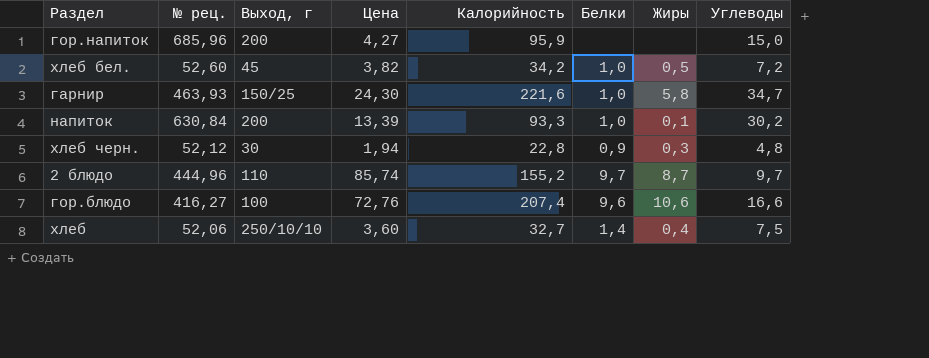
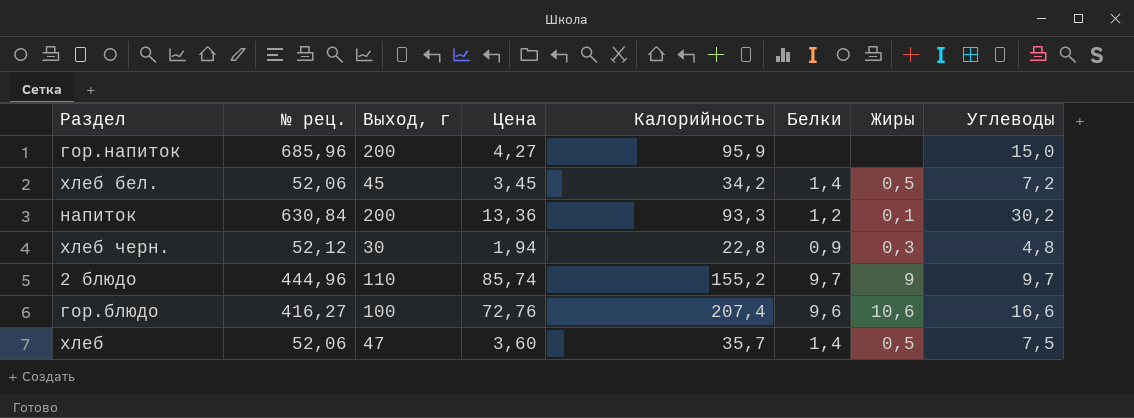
row гарнир: 463,93 | 150/25 | 24,30 | 221,6 | 1,0 | 5,8 | 34,7 -> none
хлеб бел. | № рец.: 52,60 -> 52,06
хлеб бел. | Цена: 3,82 -> 3,45
хлеб бел. | Белки: 1,0 -> 1,4
напиток | Цена: 13,39 -> 13,36
напиток | Белки: 1,0 -> 1,2
2 блюдо | Жиры: 8,7 -> 9
хлеб | Выход, г: 250/10/10 -> 47
хлеб | Калорийность: 32,7 -> 35,7
хлеб | Жиры: 0,4 -> 0,5

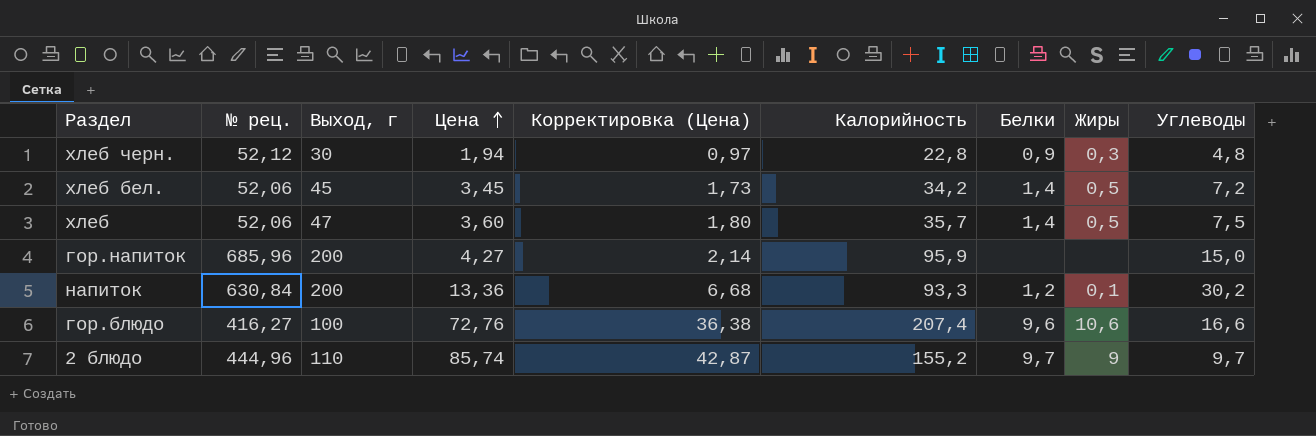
row order: none -> Цена ascending
column Корректировка (Цена) | formula: none -> [Цена] * 0,5

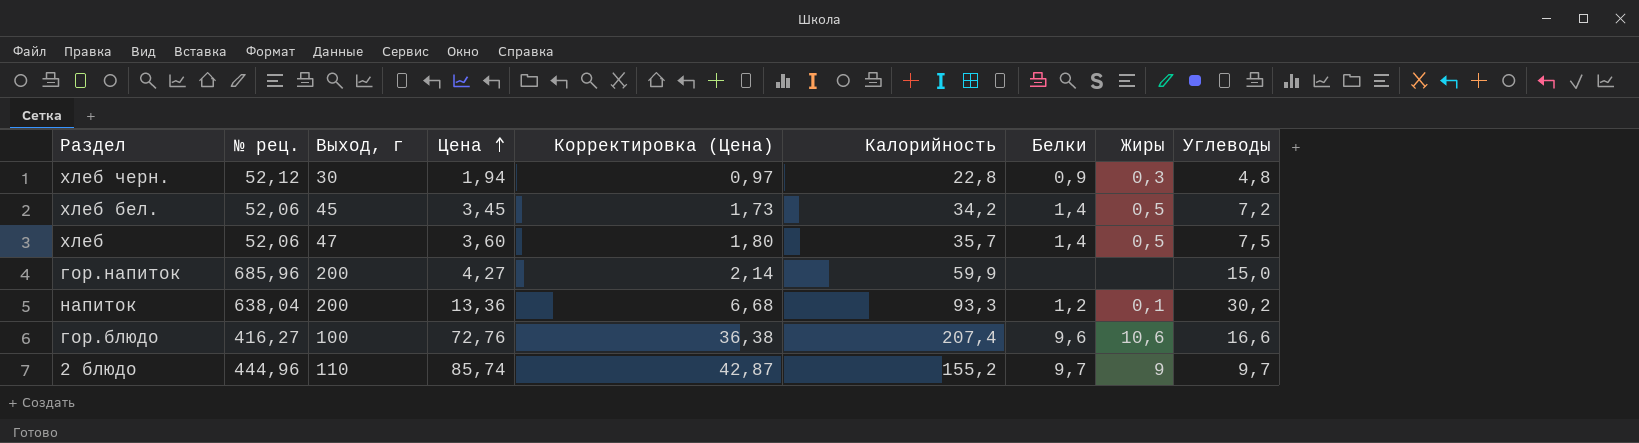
гор.напиток | Калорийность: 95,9 -> 59,9
напиток | № рец.: 630,84 -> 638,04

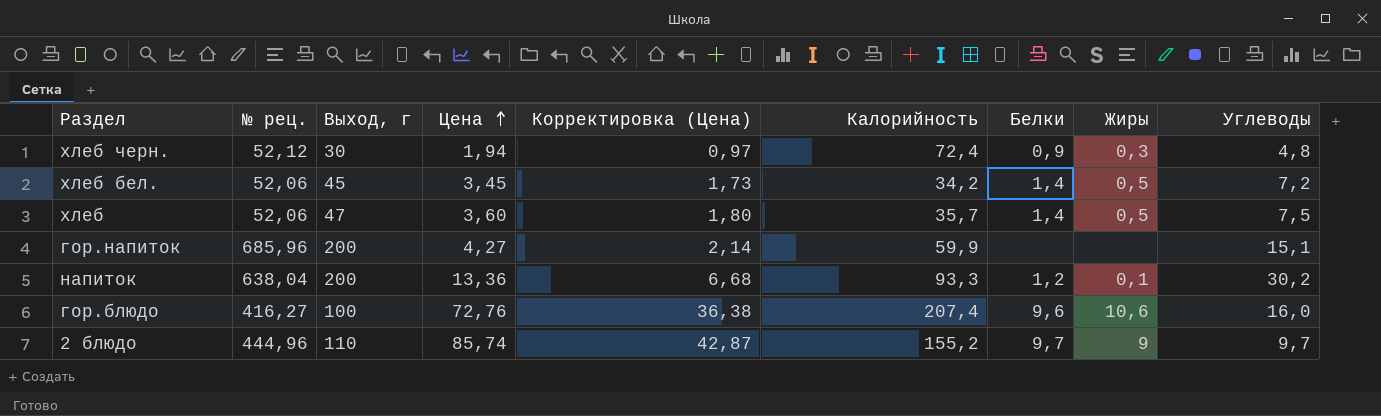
хлеб черн. | Калорийность: 22,8 -> 72,4
гор.напиток | Углеводы: 15,0 -> 15,1
гор.блюдо | Углеводы: 16,6 -> 16,0

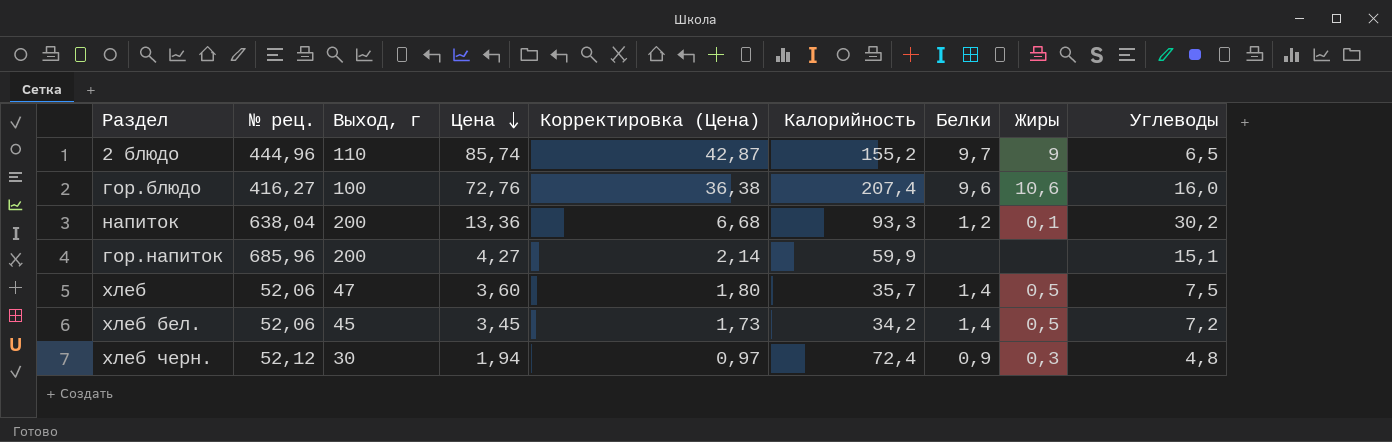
row order: Цена ascending -> Цена descending
2 блюдо | Углеводы: 9,7 -> 6,5

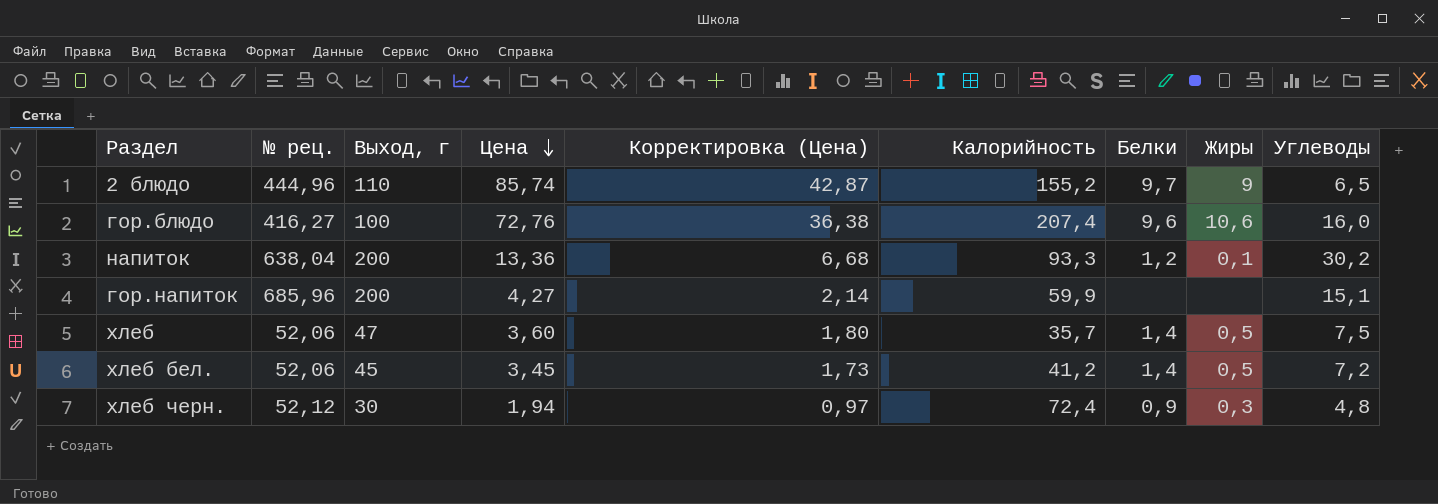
хлеб бел. | Калорийность: 34,2 -> 41,2

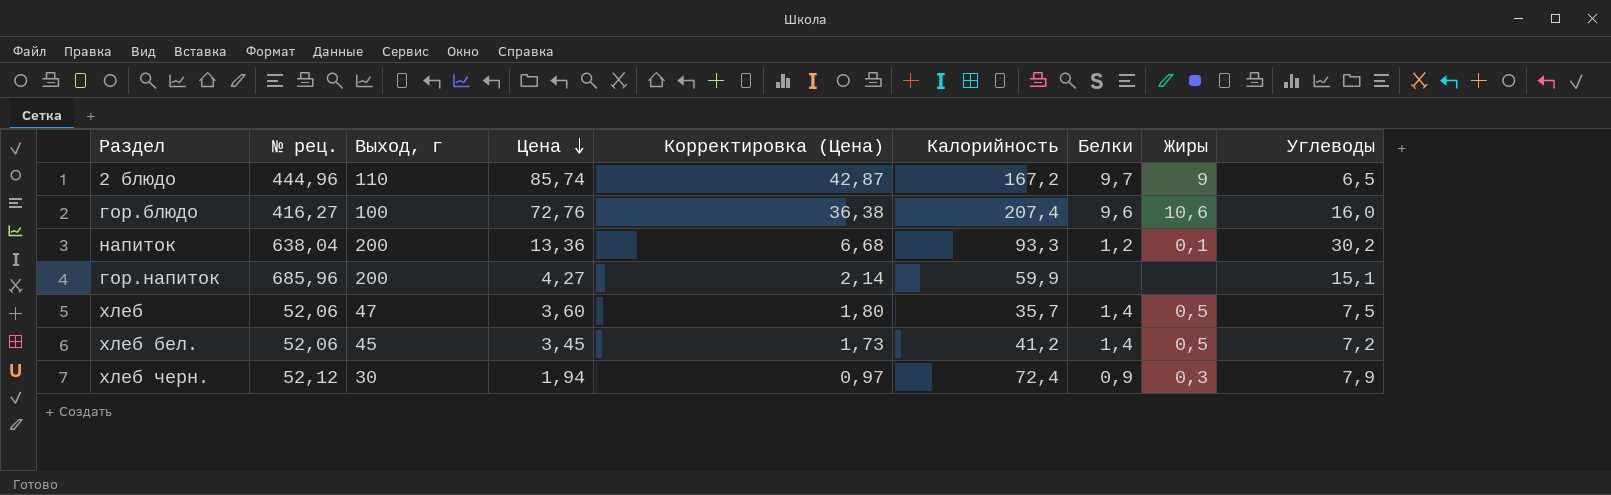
2 блюдо | Калорийность: 155,2 -> 167,2
хлеб черн. | Углеводы: 4,8 -> 7,9

